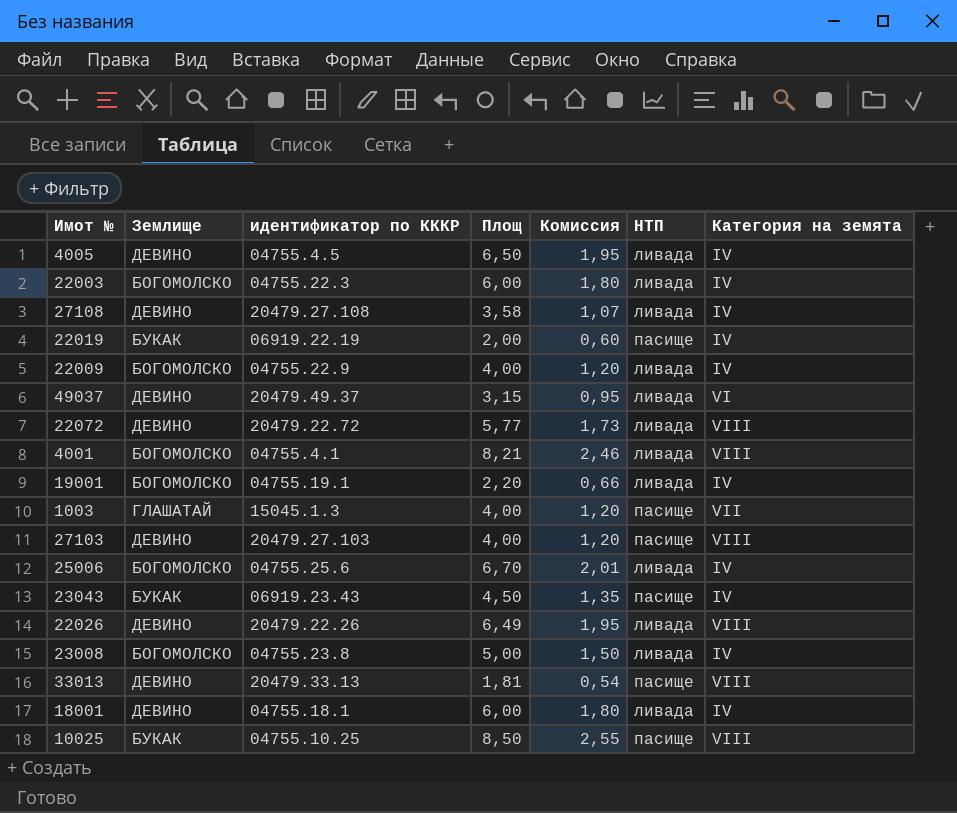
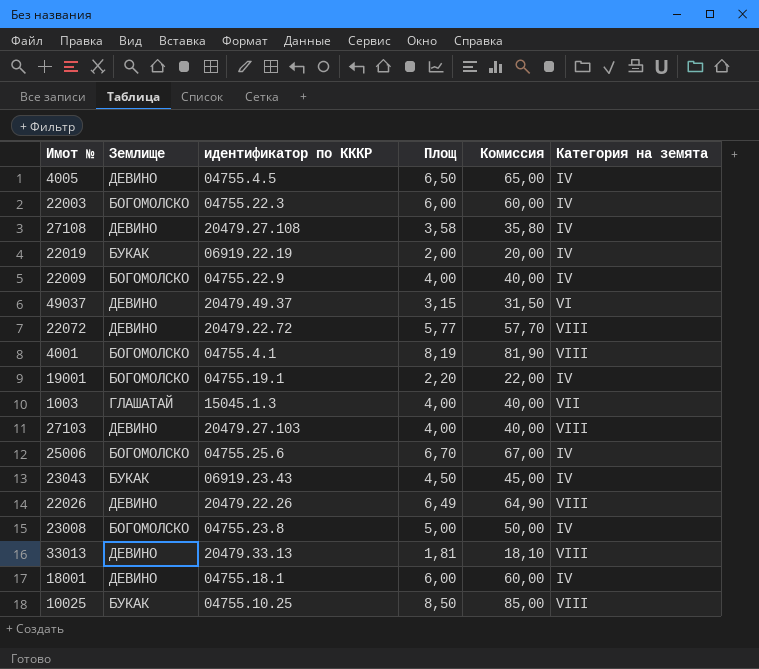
column НТП | position: 6 -> none
column Комиссия | formula: [Площ] * 0,3 -> [Площ] * 10
4001 | Площ: 8,21 -> 8,19

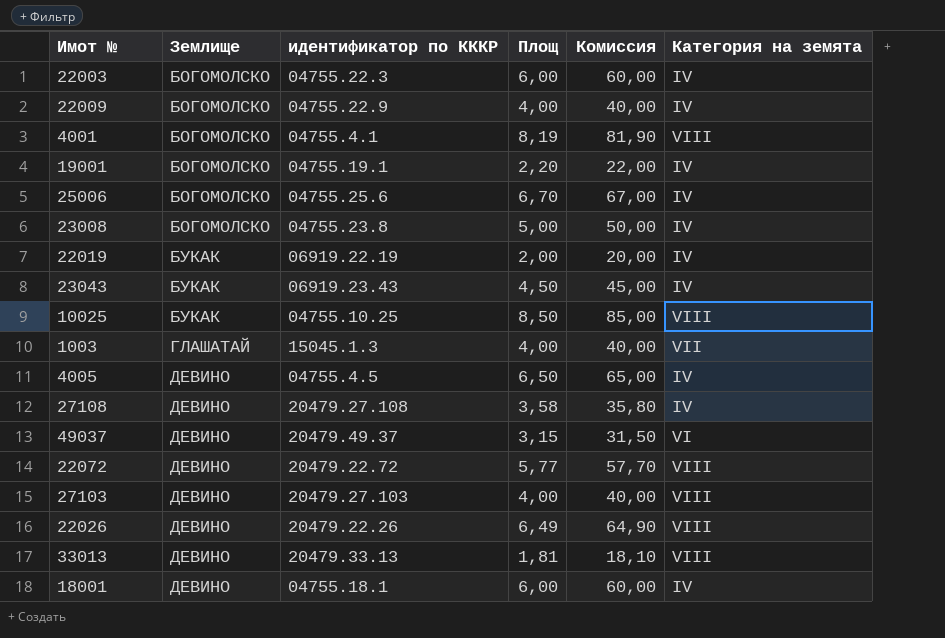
row order: none -> Землище ascending

